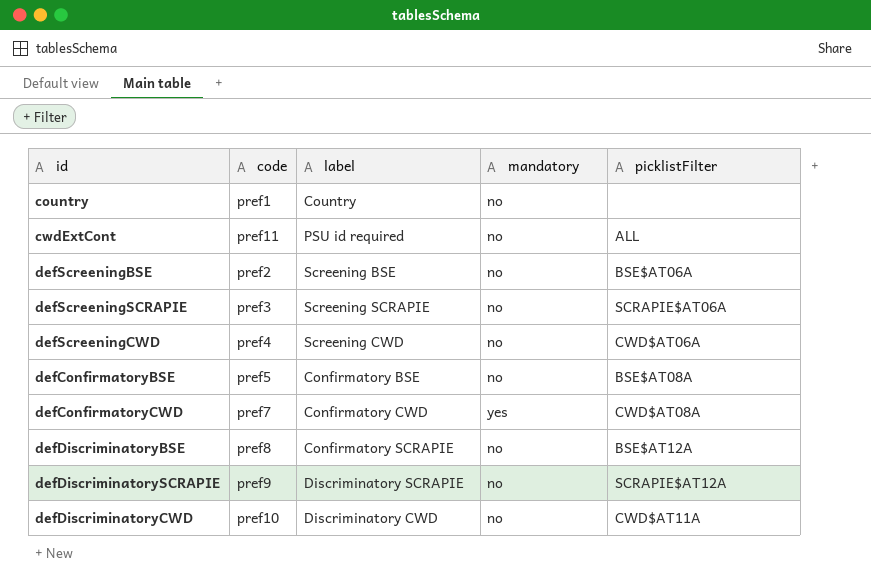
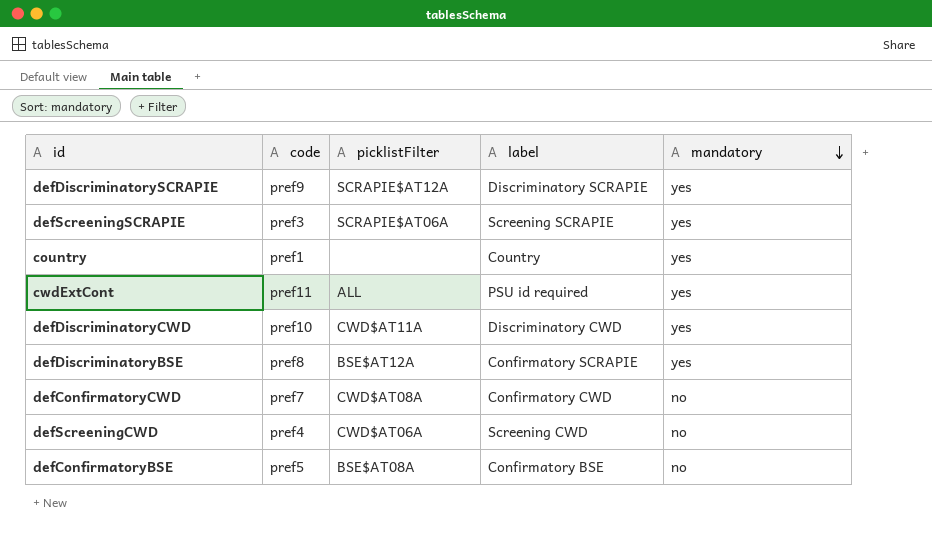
row order: none -> mandatory descending
column picklistFilter | position: 5 -> 3
row defScreeningBSE: pref2 | Screening BSE | no | BSE$AT06A -> none
defDiscriminatorySCRAPIE | mandatory: no -> yes
defScreeningSCRAPIE | mandatory: no -> yes
country | mandatory: no -> yes
cwdExtCont | mandatory: no -> yes
defDiscriminatoryCWD | mandatory: no -> yes
defDiscriminatoryBSE | mandatory: no -> yes
defConfirmatoryCWD | mandatory: yes -> no

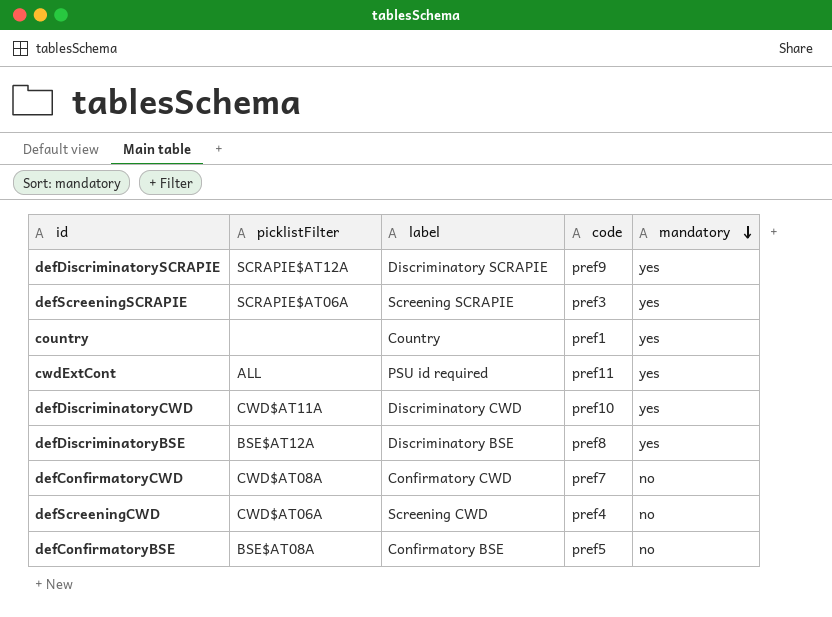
column code | position: 2 -> 4
defDiscriminatoryBSE | label: Confirmatory SCRAPIE -> Discriminatory BSE

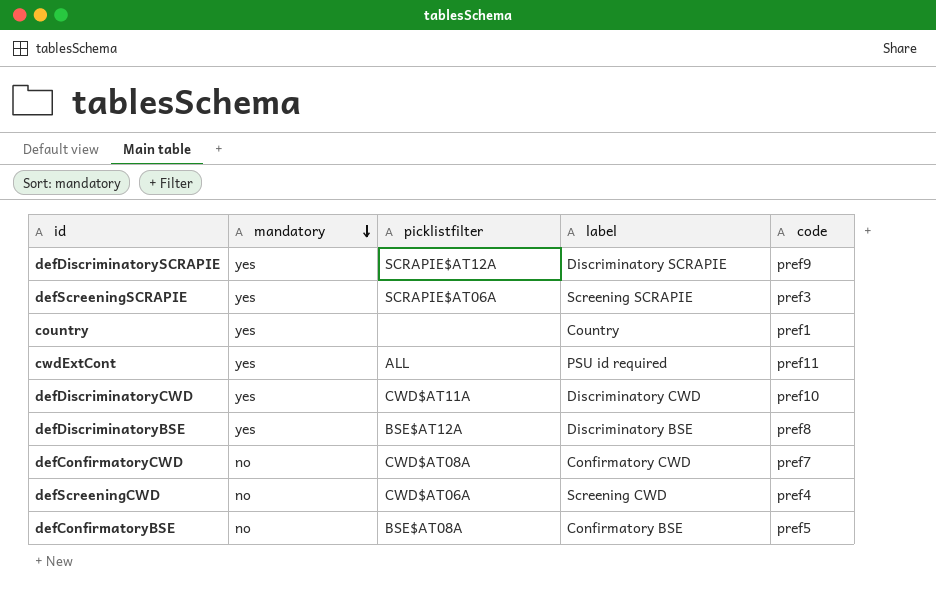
column mandatory | position: 5 -> 2
column name: picklistFilter -> picklistfilter

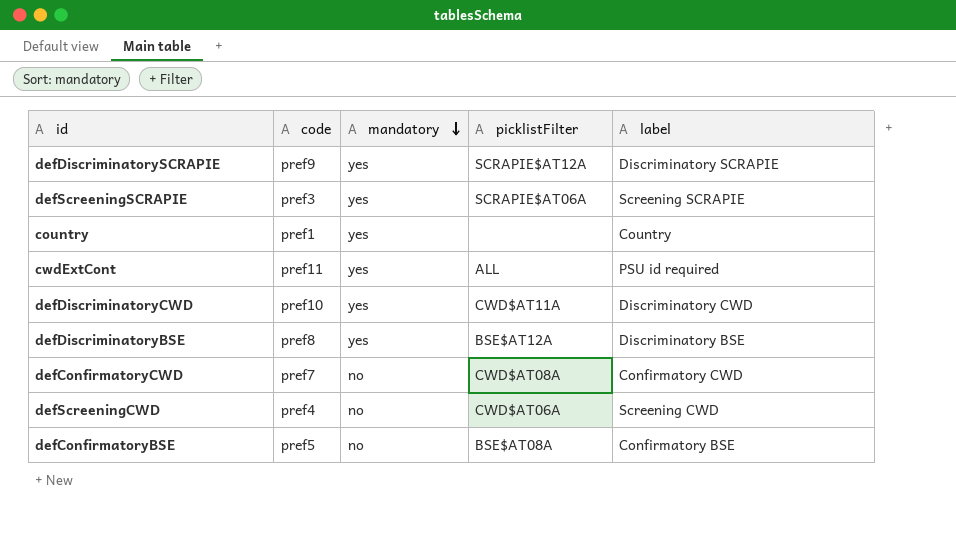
column code | position: 5 -> 2
column name: picklistfilter -> picklistFilter

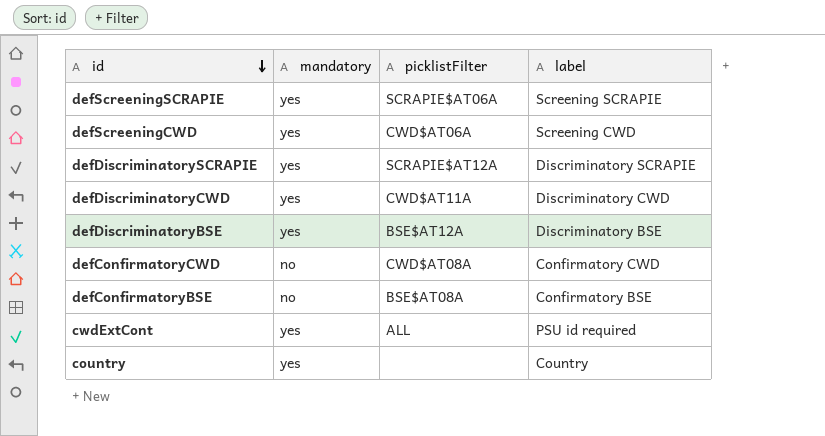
row order: mandatory descending -> id descending
column code | position: 2 -> none
defScreeningCWD | mandatory: no -> yes

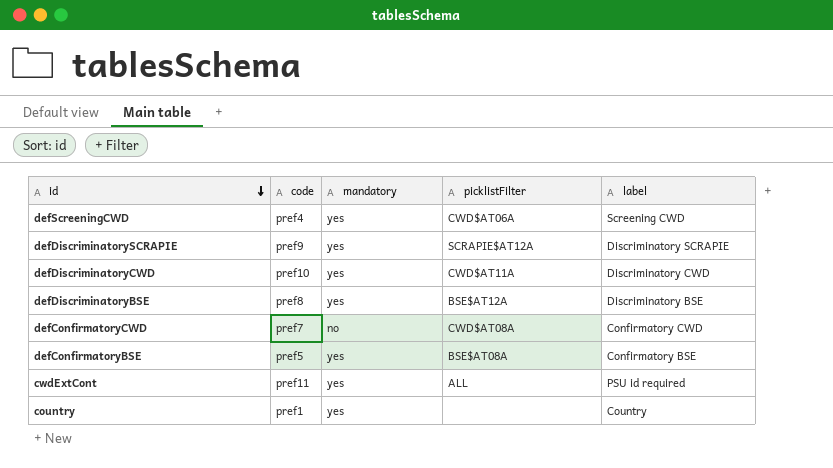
column code | position: none -> 2
row defScreeningSCRAPIE: yes | SCRAPIE$AT06A | Screening SCRAPIE -> none
defConfirmatoryBSE | mandatory: no -> yes

